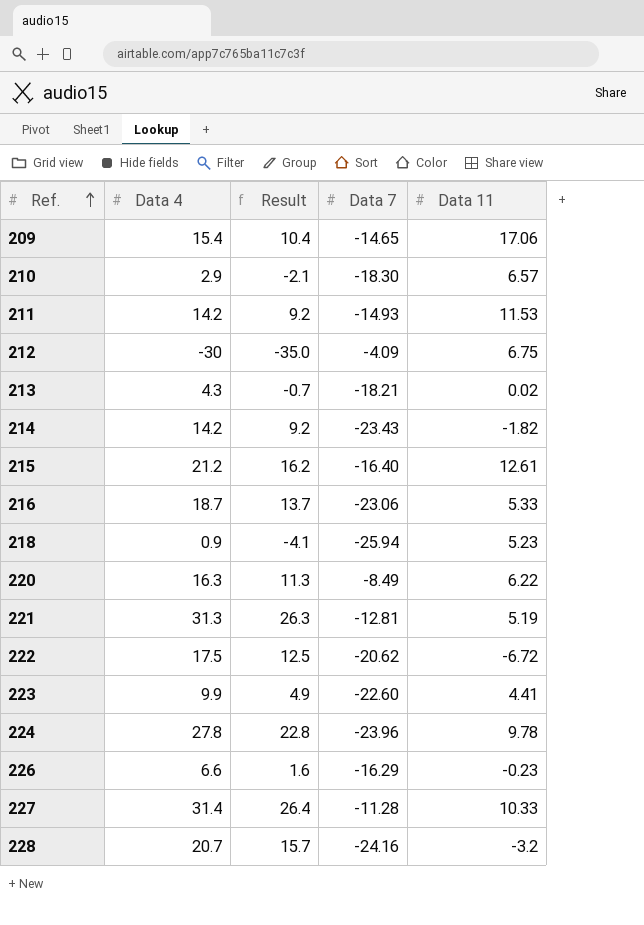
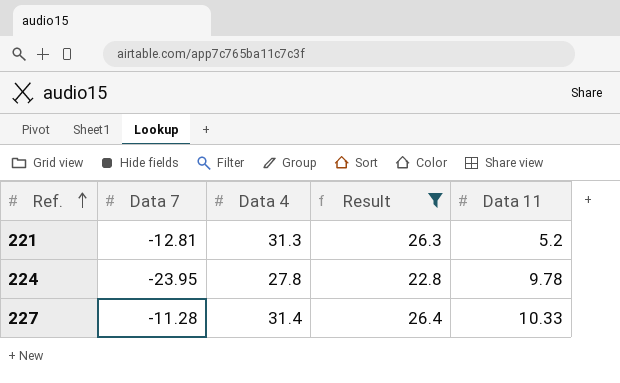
filter: none -> Result >= 22.8
column Data 7 | position: 4 -> 2
221 | Data 11: 5.19 -> 5.2
224 | Data 7: -23.96 -> -23.95

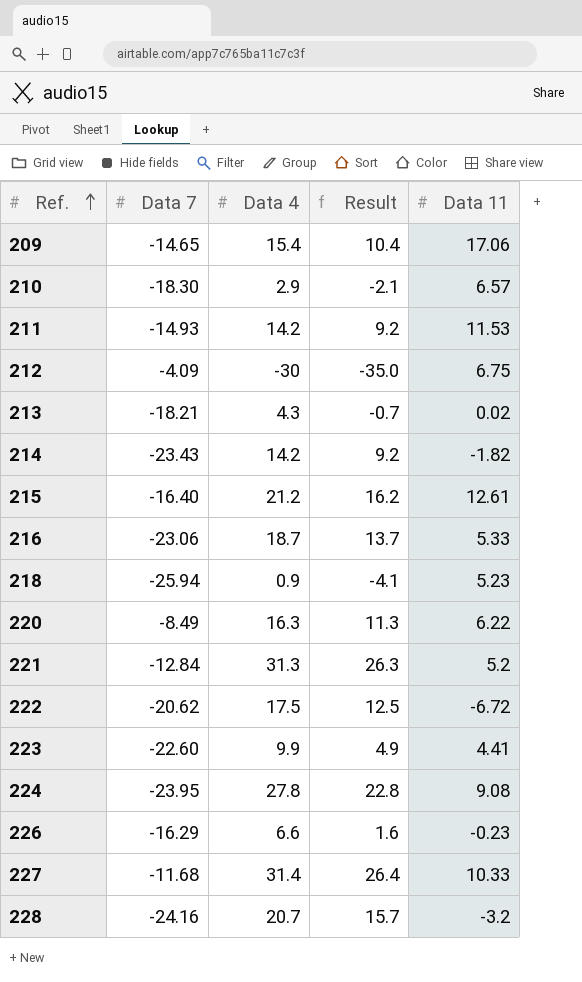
filter: Result >= 22.8 -> none
221 | Data 7: -12.81 -> -12.84
224 | Data 11: 9.78 -> 9.08
227 | Data 7: -11.28 -> -11.68

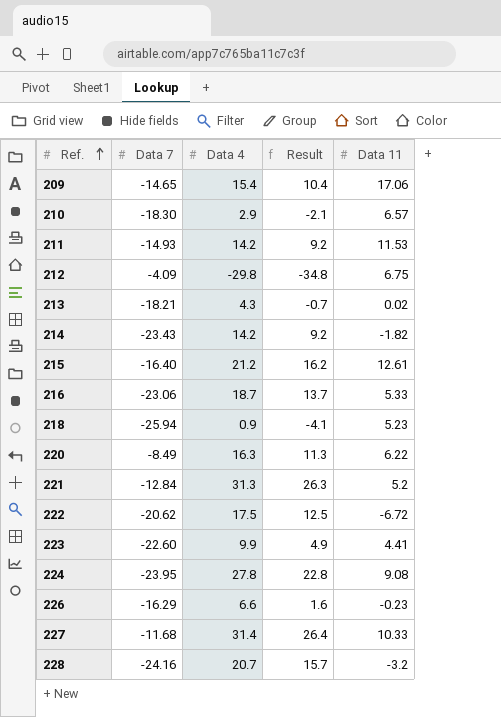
212 | Data 4: -30 -> -29.8
212 | Result: -35.0 -> -34.8

